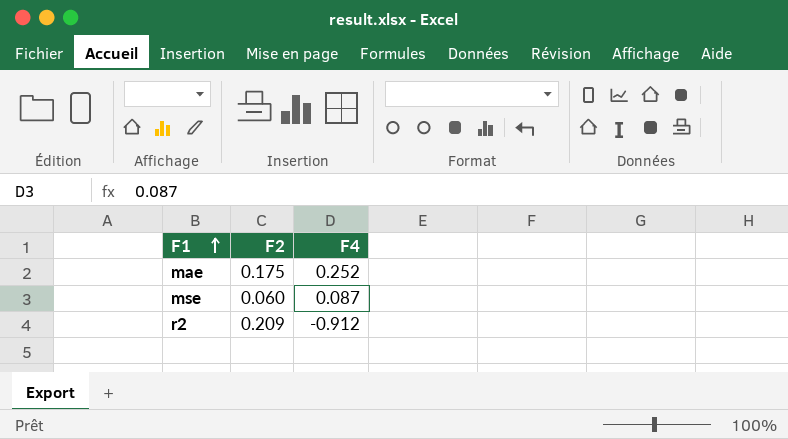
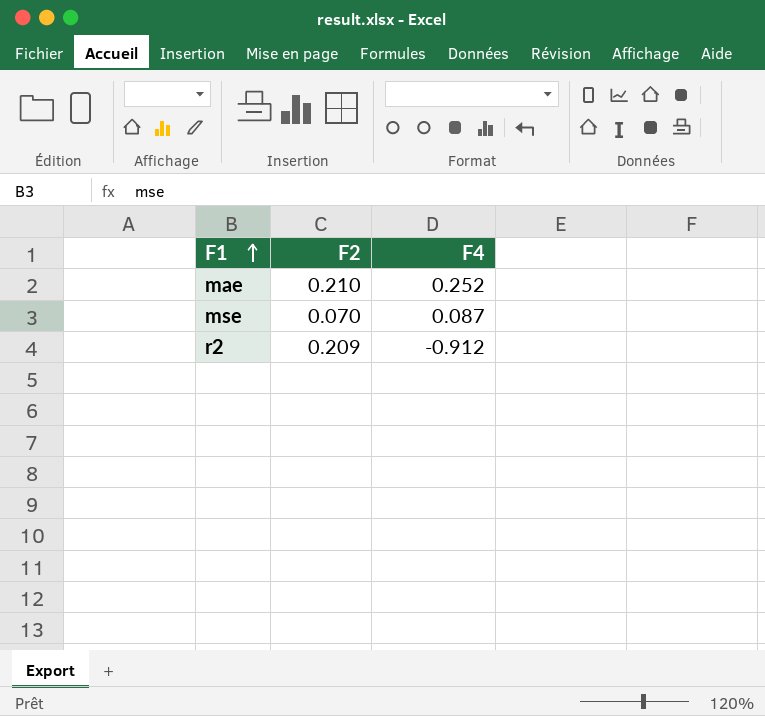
mae | F2: 0.175 -> 0.210
mse | F2: 0.060 -> 0.070

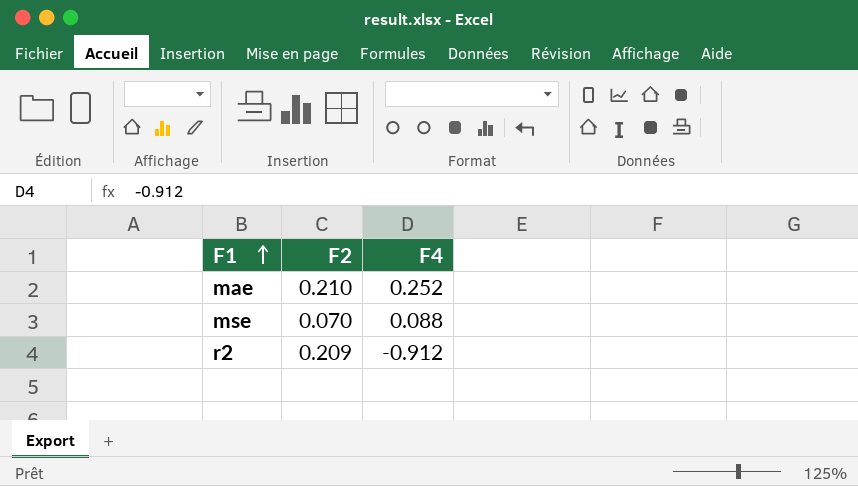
mse | F4: 0.087 -> 0.088

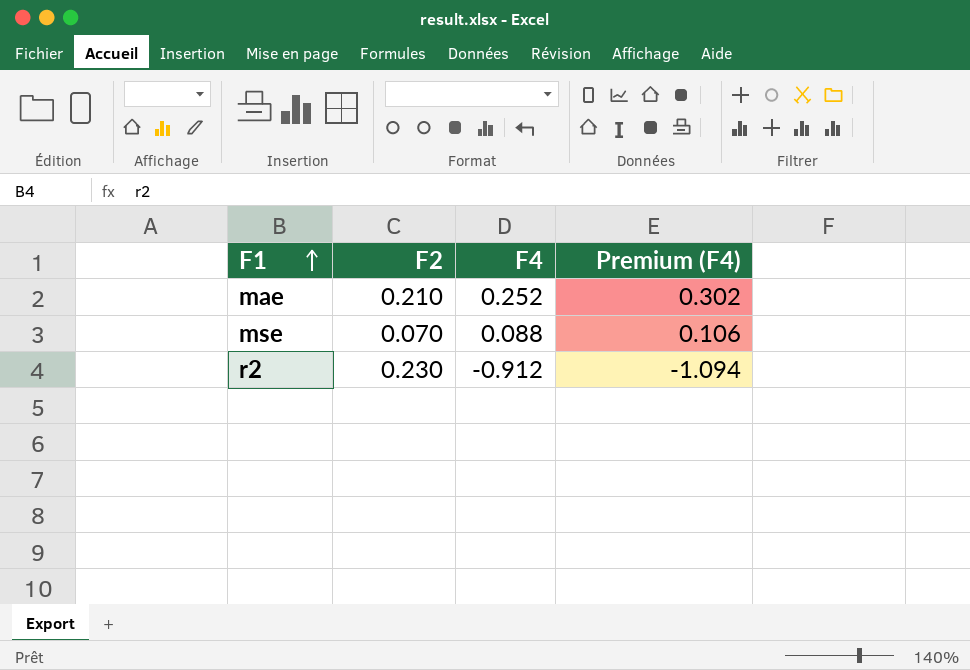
column Premium (F4) | formula: none -> [F4] * 1.2
r2 | F2: 0.209 -> 0.230

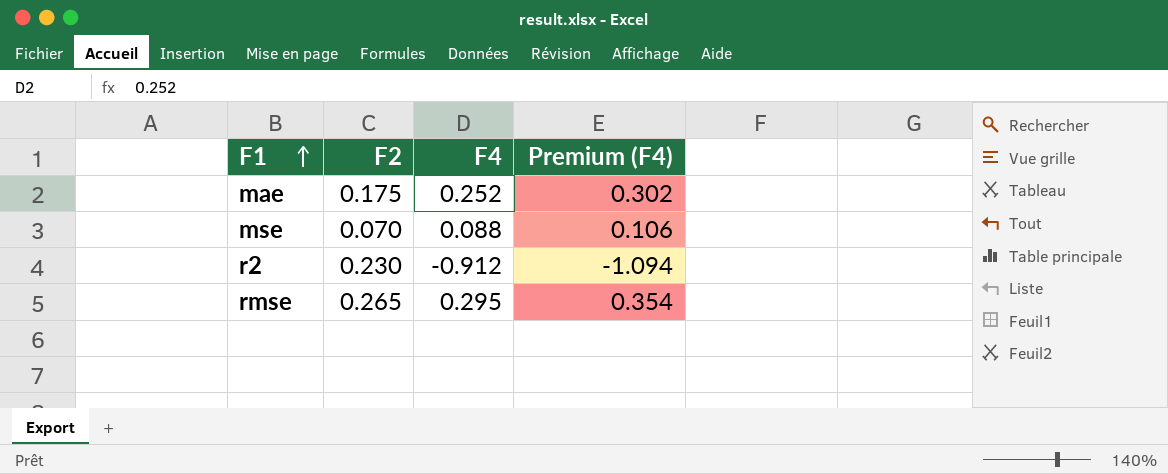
mae | F2: 0.210 -> 0.175
row rmse: none -> 0.265 | 0.295 | 0.354

